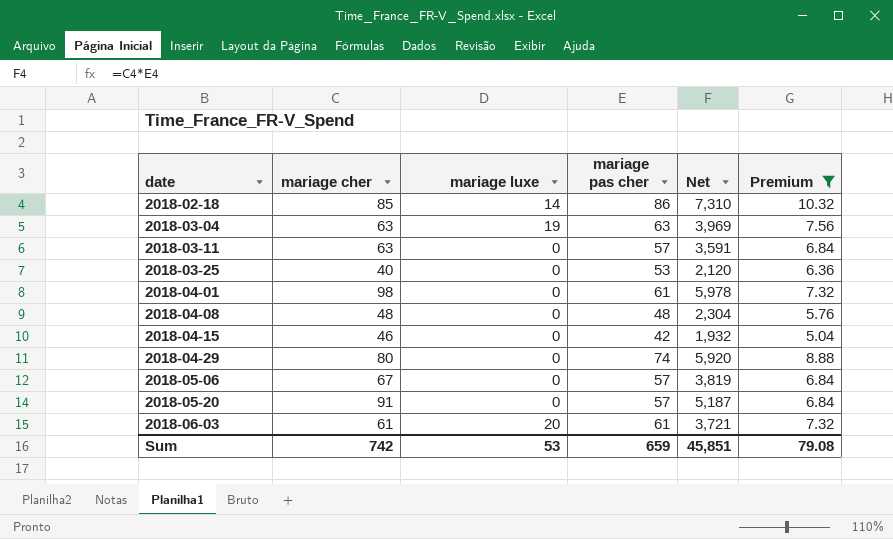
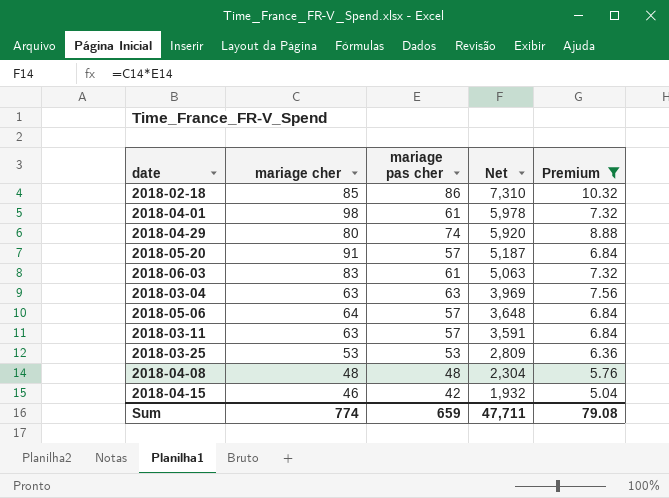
row order: date ascending -> Net descending
column mariage luxe | position: 3 -> none
2018-06-03 | mariage cher: 61 -> 83
2018-06-03 | Net: 3,721 -> 5,063
2018-05-06 | mariage cher: 67 -> 64
2018-05-06 | Net: 3,819 -> 3,648
2018-03-25 | mariage cher: 40 -> 53
2018-03-25 | Net: 2,120 -> 2,809
Sum | mariage cher: 742 -> 774
Sum | Net: 45,851 -> 47,711

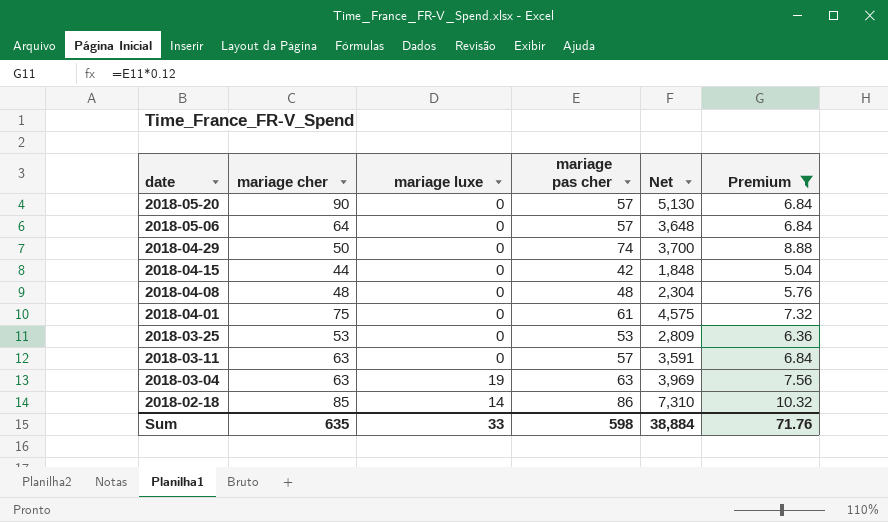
row order: Net descending -> date descending
column mariage luxe | position: none -> 3
row 2018-06-03: 83 | 61 | 5,063 | 7.32 -> none
2018-05-20 | mariage cher: 91 -> 90
2018-05-20 | Net: 5,187 -> 5,130
2018-04-29 | mariage cher: 80 -> 50
2018-04-29 | Net: 5,920 -> 3,700
2018-04-15 | mariage cher: 46 -> 44
2018-04-15 | Net: 1,932 -> 1,848
2018-04-01 | mariage cher: 98 -> 75
2018-04-01 | Net: 5,978 -> 4,575
Sum | mariage cher: 774 -> 635
Sum | mariage pas cher: 659 -> 598
Sum | Net: 47,711 -> 38,884
Sum | Premium: 79.08 -> 71.76

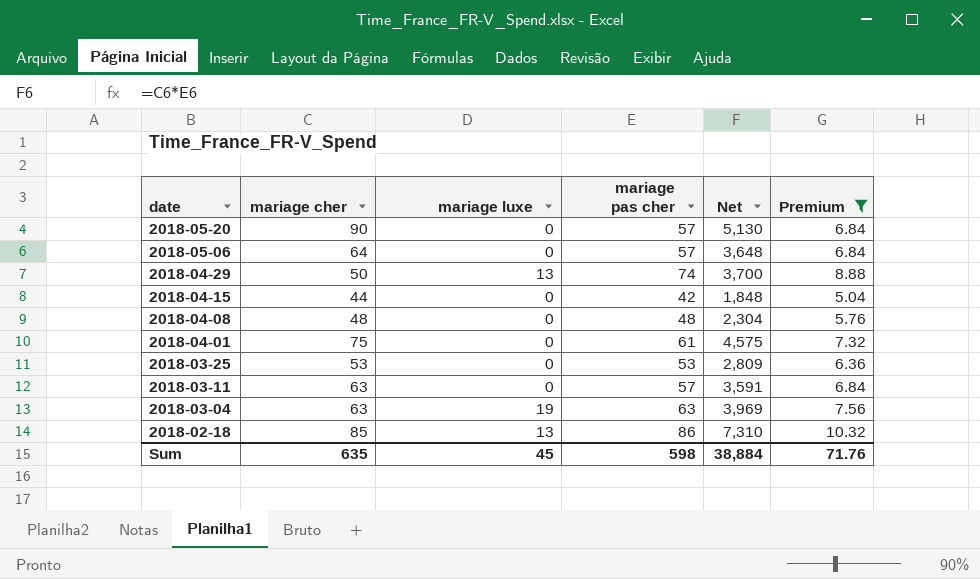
2018-04-29 | mariage luxe: 0 -> 13
2018-02-18 | mariage luxe: 14 -> 13
Sum | mariage luxe: 33 -> 45

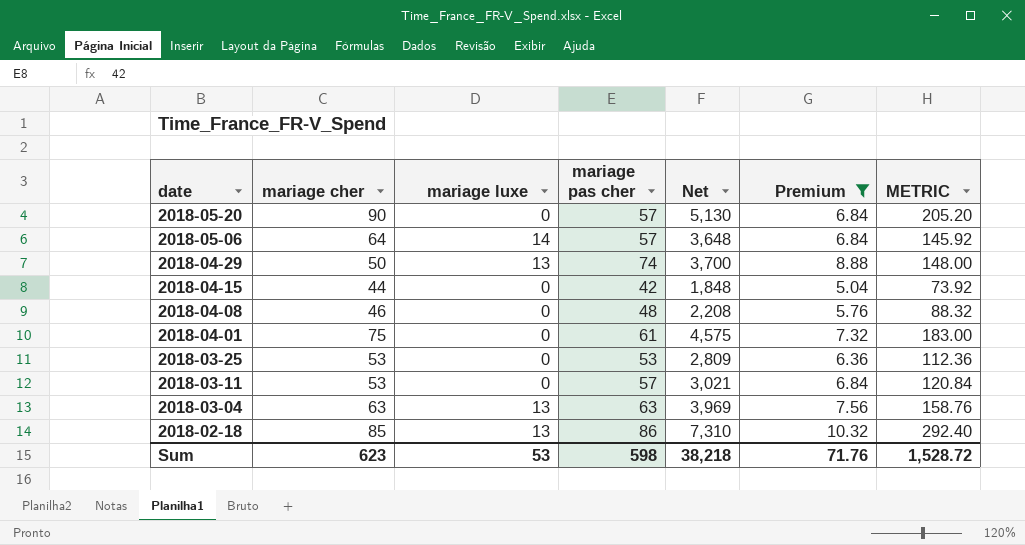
column METRIC | formula: none -> [Net] * 0.04
2018-05-06 | mariage luxe: 0 -> 14
2018-04-08 | mariage cher: 48 -> 46
2018-04-08 | Net: 2,304 -> 2,208
2018-03-11 | mariage cher: 63 -> 53
2018-03-11 | Net: 3,591 -> 3,021
2018-03-04 | mariage luxe: 19 -> 13
Sum | mariage cher: 635 -> 623
Sum | mariage luxe: 45 -> 53
Sum | Net: 38,884 -> 38,218

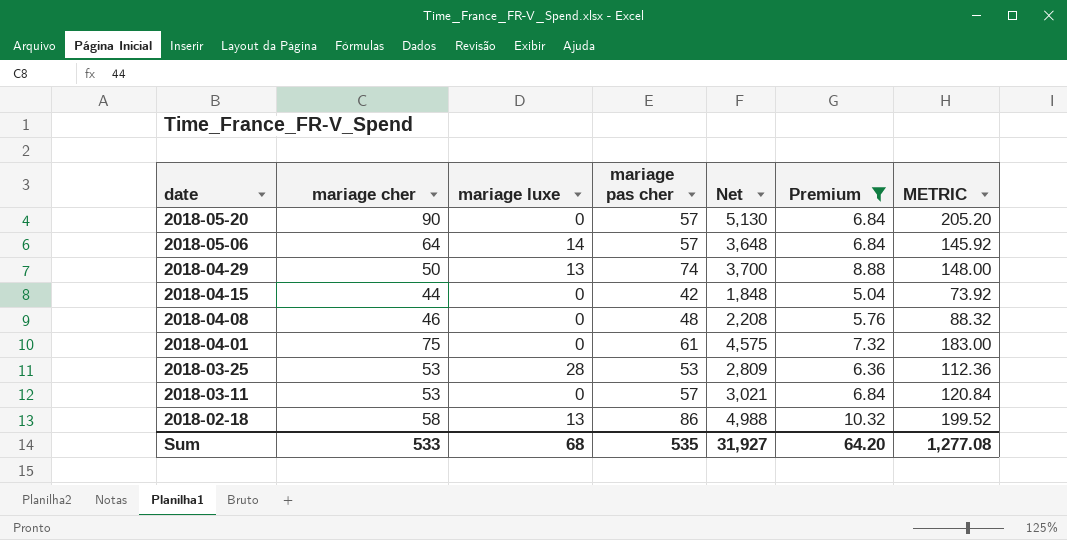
row 2018-03-04: 63 | 13 | 63 | 3,969 | 7.56 | 158.76 -> none
2018-03-25 | mariage luxe: 0 -> 28
2018-02-18 | mariage cher: 85 -> 58
2018-02-18 | Net: 7,310 -> 4,988
2018-02-18 | METRIC: 292.40 -> 199.52
Sum | mariage cher: 623 -> 533
Sum | mariage luxe: 53 -> 68
Sum | mariage pas cher: 598 -> 535
Sum | Net: 38,218 -> 31,927
Sum | Premium: 71.76 -> 64.20
Sum | METRIC: 1,528.72 -> 1,277.08

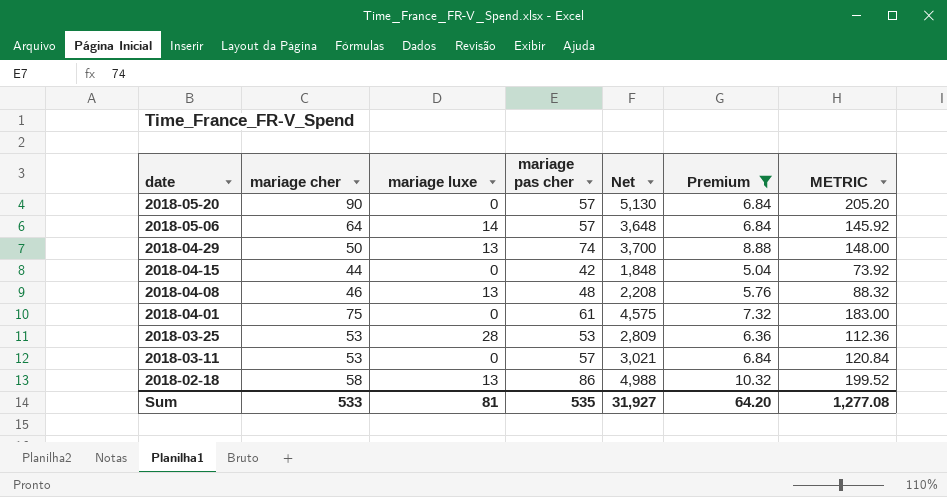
2018-04-08 | mariage luxe: 0 -> 13
Sum | mariage luxe: 68 -> 81

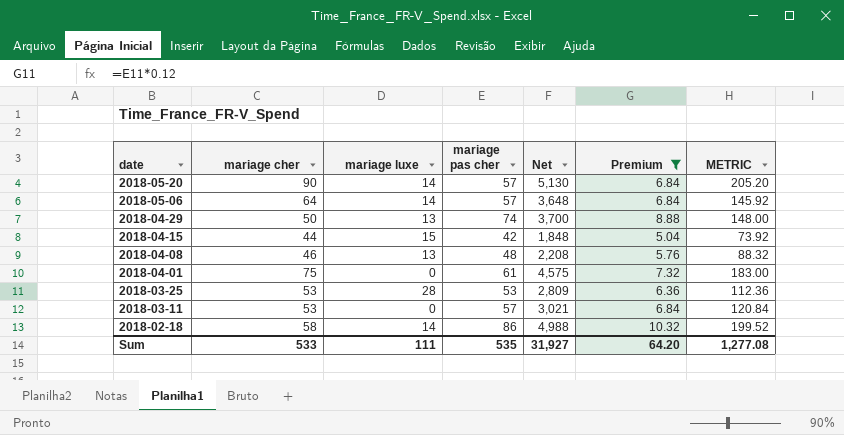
2018-05-20 | mariage luxe: 0 -> 14
2018-04-15 | mariage luxe: 0 -> 15
2018-02-18 | mariage luxe: 13 -> 14
Sum | mariage luxe: 81 -> 111

